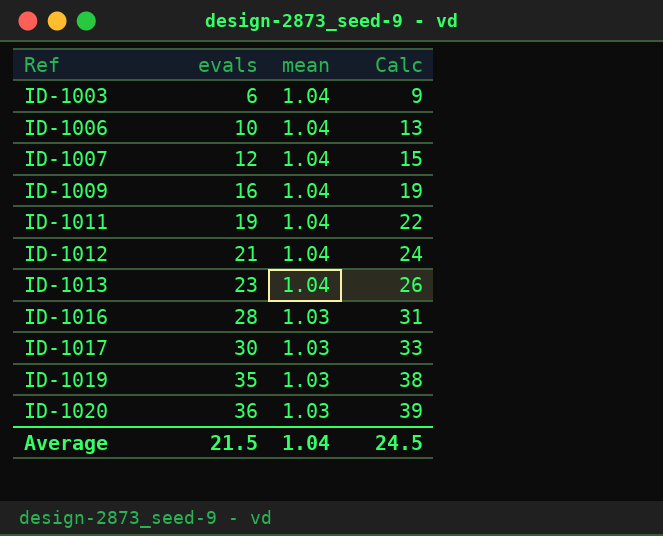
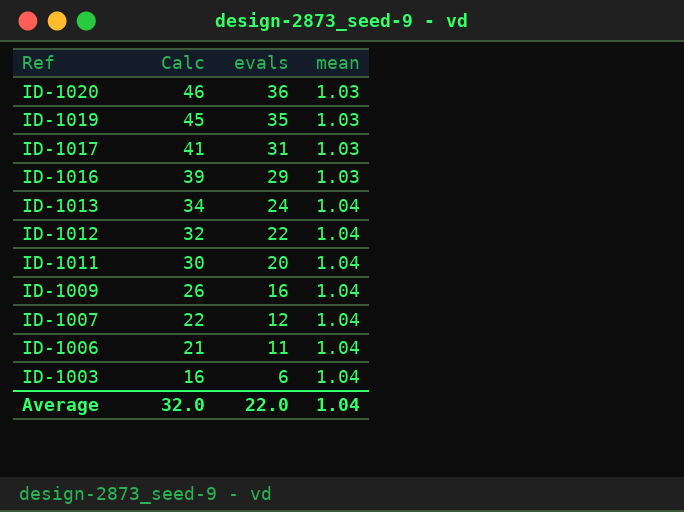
row order: Ref ascending -> Ref descending
column Calc | formula: [evals] + 3 -> [evals] + 10
column Calc | position: 4 -> 2
ID-1017 | evals: 30 -> 31
ID-1016 | evals: 28 -> 29
ID-1013 | evals: 23 -> 24
ID-1012 | evals: 21 -> 22
ID-1011 | evals: 19 -> 20
ID-1006 | evals: 10 -> 11
Average | Calc: 24.5 -> 32.0
Average | evals: 21.5 -> 22.0

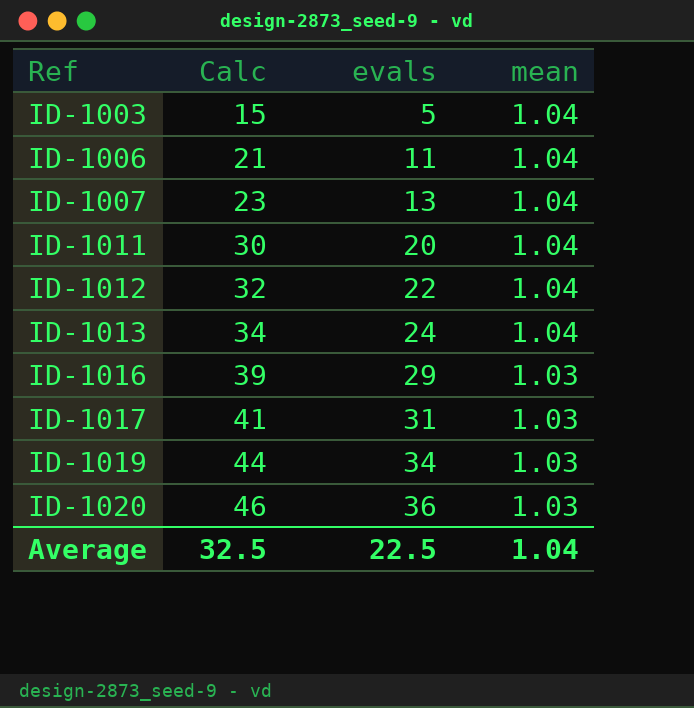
row order: Ref descending -> Ref ascending
row ID-1009: 26 | 16 | 1.04 -> none
ID-1003 | Calc: 16 -> 15
ID-1003 | evals: 6 -> 5
ID-1007 | Calc: 22 -> 23
ID-1007 | evals: 12 -> 13
ID-1019 | Calc: 45 -> 44
ID-1019 | evals: 35 -> 34
Average | Calc: 32.0 -> 32.5
Average | evals: 22.0 -> 22.5

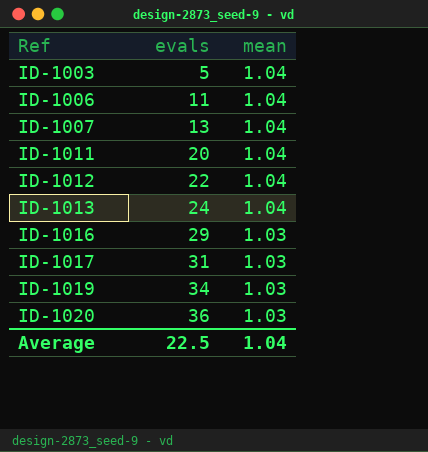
column Calc | formula: [evals] + 10 -> none

